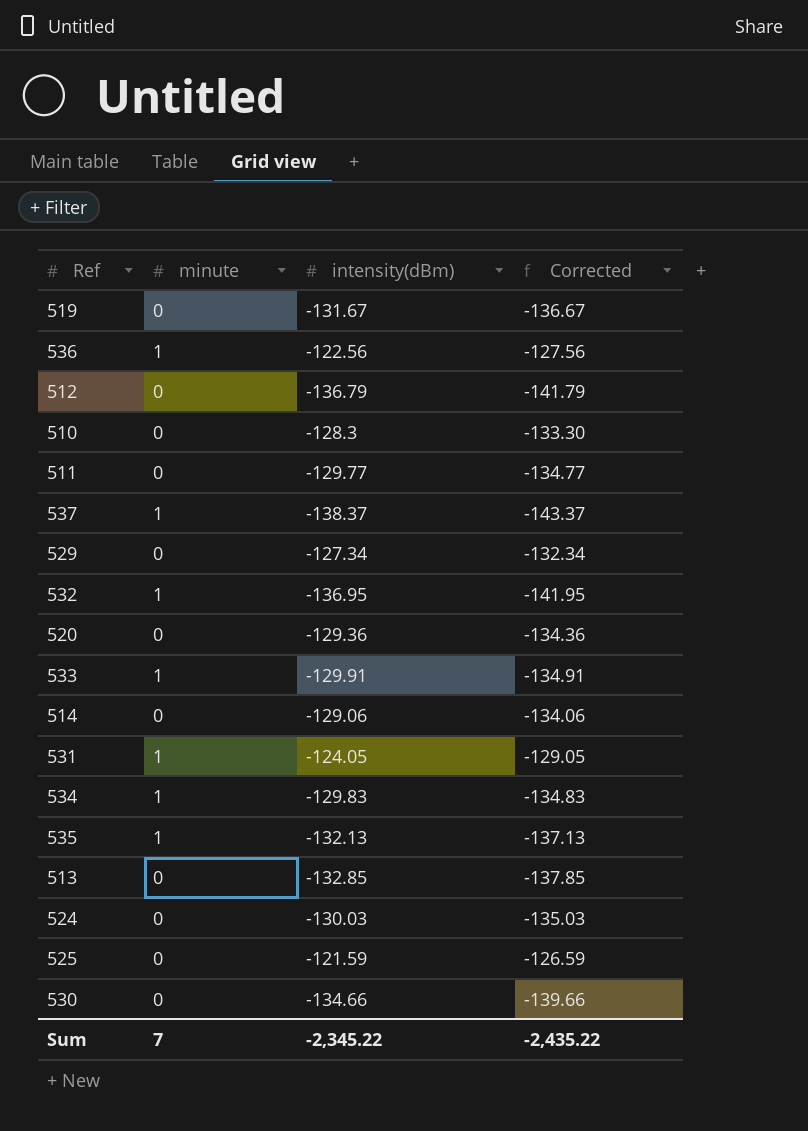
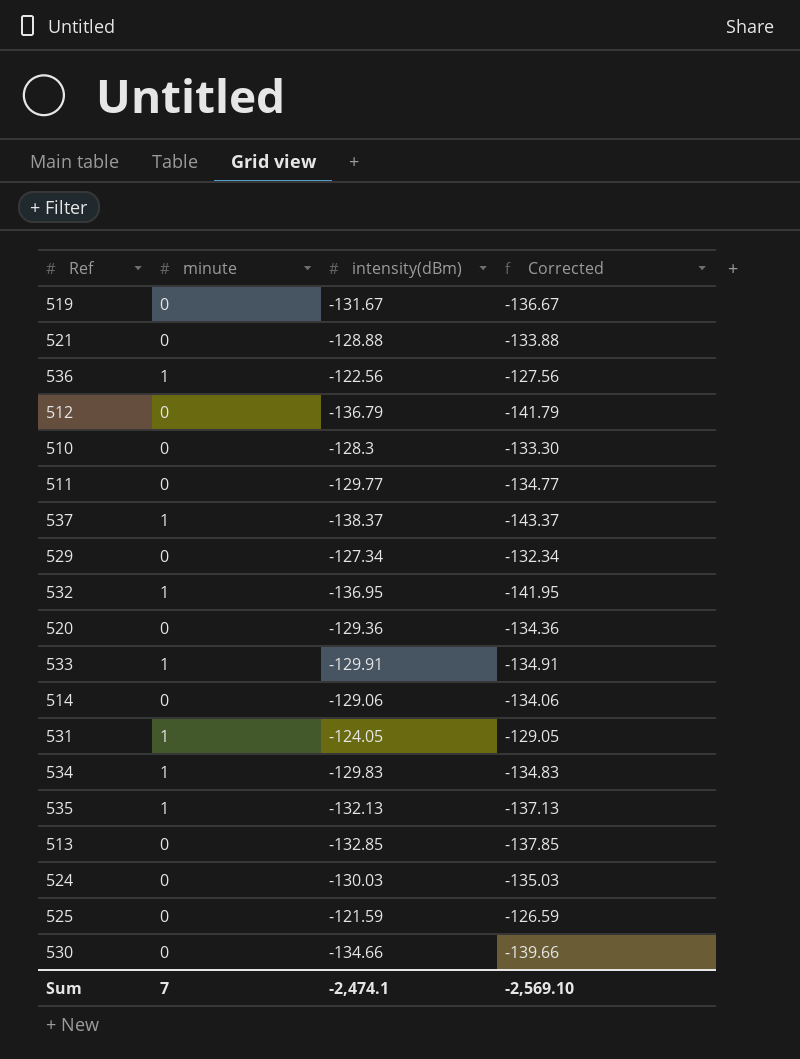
row 521: none -> 0 | -128.88 | -133.88
Sum | intensity(dBm): -2,345.22 -> -2,474.1
Sum | Corrected: -2,435.22 -> -2,569.10

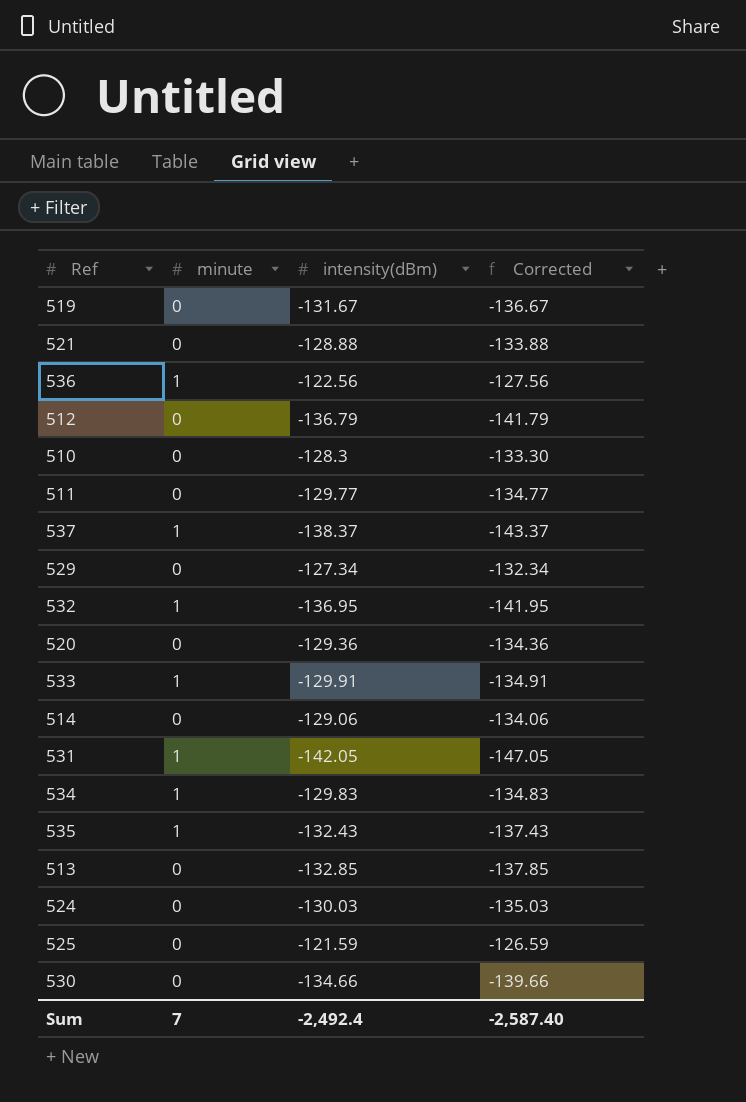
531 | intensity(dBm): -124.05 -> -142.05
531 | Corrected: -129.05 -> -147.05
535 | intensity(dBm): -132.13 -> -132.43
535 | Corrected: -137.13 -> -137.43
Sum | intensity(dBm): -2,474.1 -> -2,492.4
Sum | Corrected: -2,569.10 -> -2,587.40

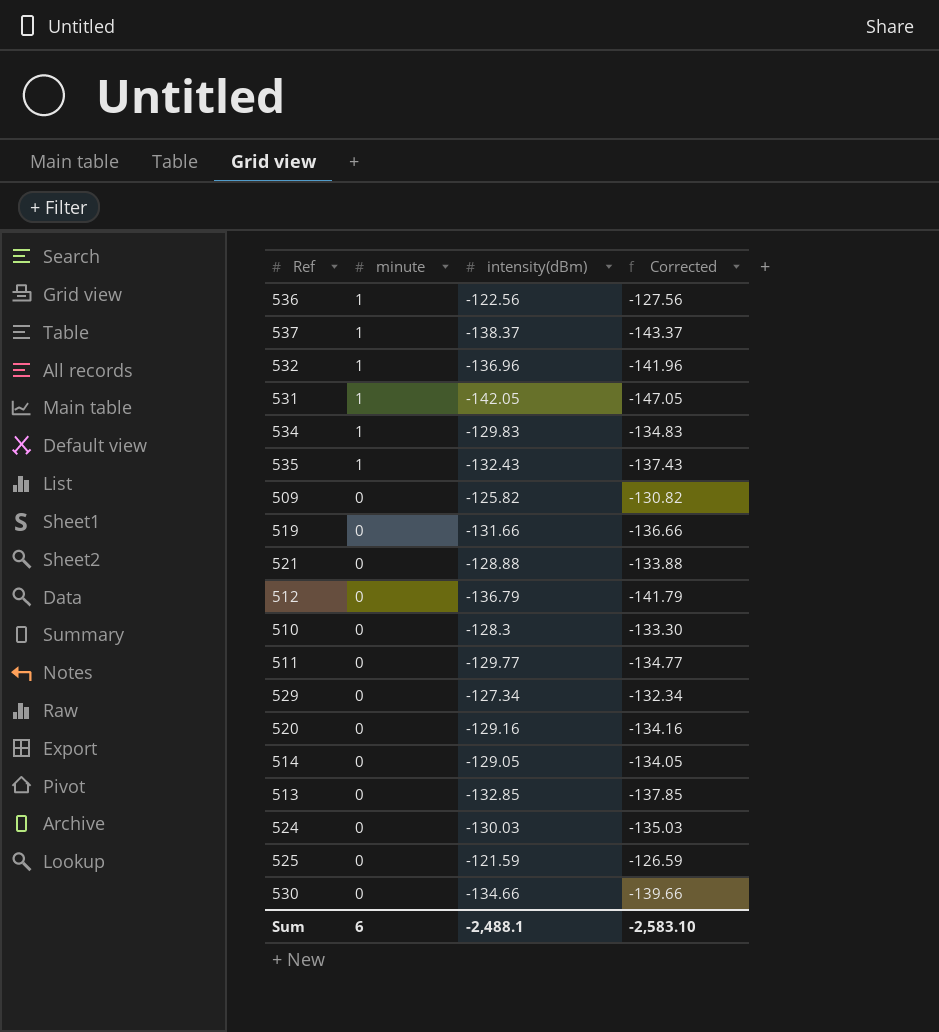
row order: none -> minute descending
row 533: 1 | -129.91 | -134.91 -> none
532 | intensity(dBm): -136.95 -> -136.96
532 | Corrected: -141.95 -> -141.96
row 509: none -> 0 | -125.82 | -130.82
519 | intensity(dBm): -131.67 -> -131.66
519 | Corrected: -136.67 -> -136.66
520 | intensity(dBm): -129.36 -> -129.16
520 | Corrected: -134.36 -> -134.16
514 | intensity(dBm): -129.06 -> -129.05
514 | Corrected: -134.06 -> -134.05
Sum | minute: 7 -> 6
Sum | intensity(dBm): -2,492.4 -> -2,488.1
Sum | Corrected: -2,587.40 -> -2,583.10

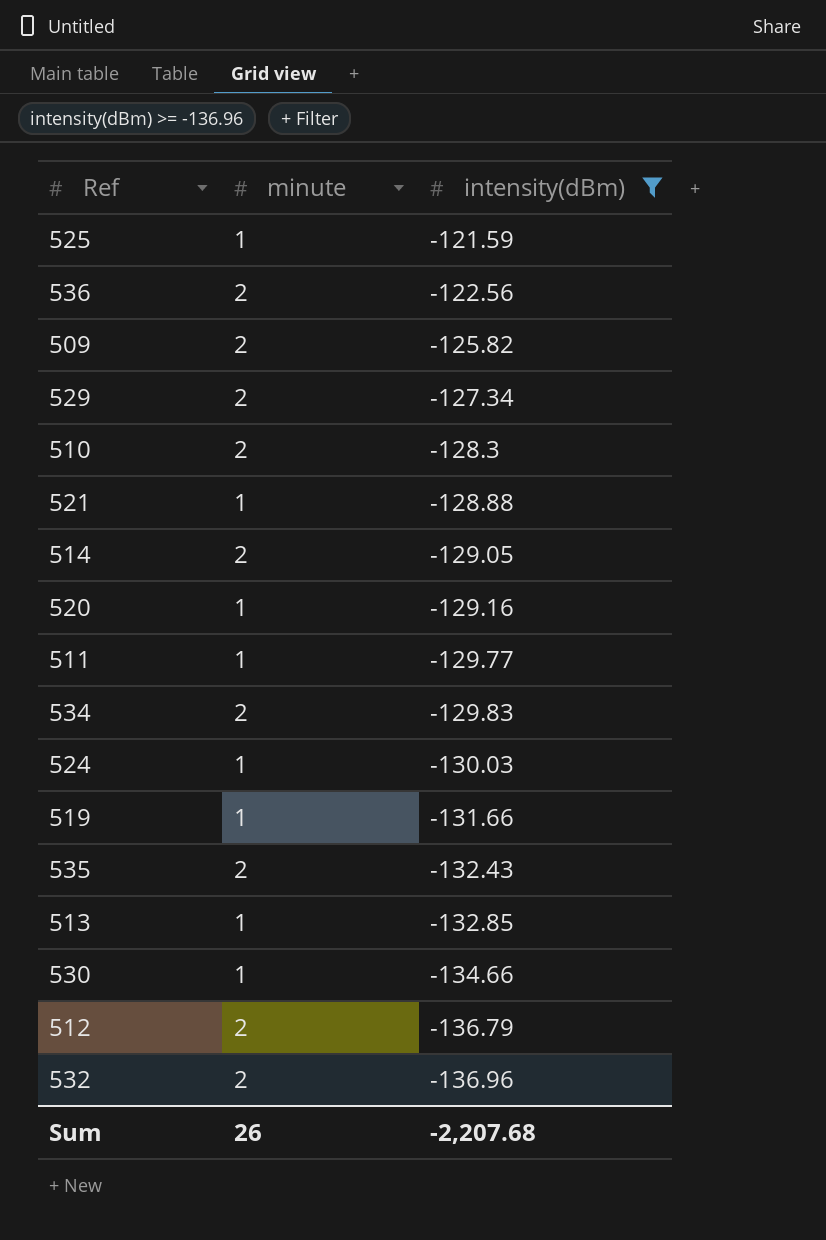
filter: none -> intensity(dBm) >= -136.96
row order: minute descending -> intensity(dBm) descending
column Corrected | formula: [intensity(dBm)] - 5 -> none
525 | minute: 0 -> 1
536 | minute: 1 -> 2
509 | minute: 0 -> 2
529 | minute: 0 -> 2
510 | minute: 0 -> 2
521 | minute: 0 -> 1
514 | minute: 0 -> 2
520 | minute: 0 -> 1
511 | minute: 0 -> 1
534 | minute: 1 -> 2
524 | minute: 0 -> 1
519 | minute: 0 -> 1
535 | minute: 1 -> 2
513 | minute: 0 -> 1
530 | minute: 0 -> 1
512 | minute: 0 -> 2
532 | minute: 1 -> 2
Sum | minute: 6 -> 26
Sum | intensity(dBm): -2,488.1 -> -2,207.68

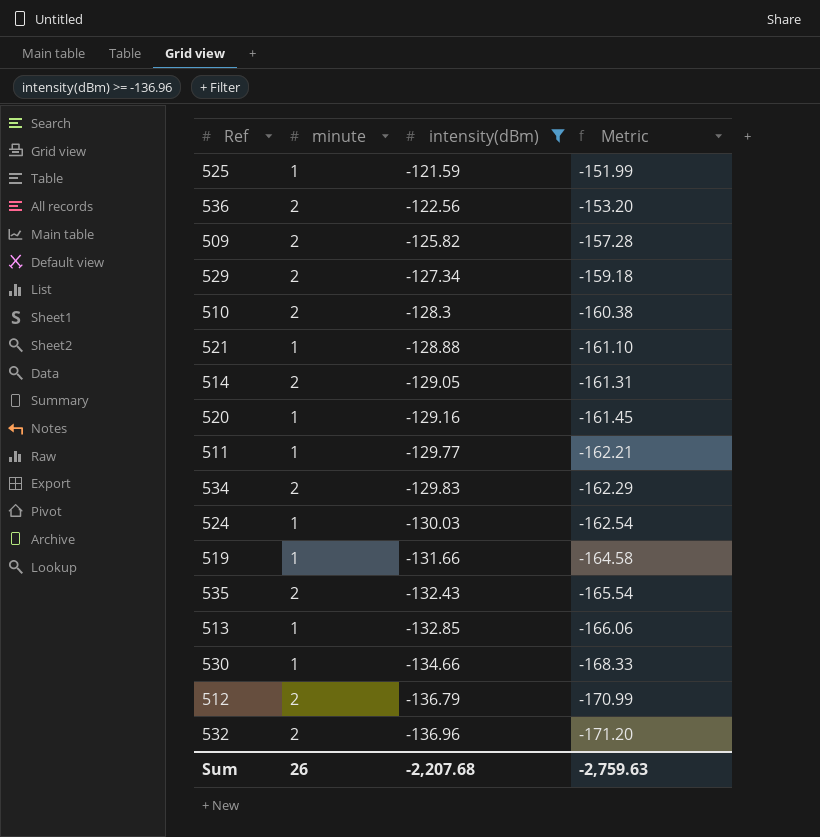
column Metric | formula: none -> [intensity(dBm)] * 1.25

